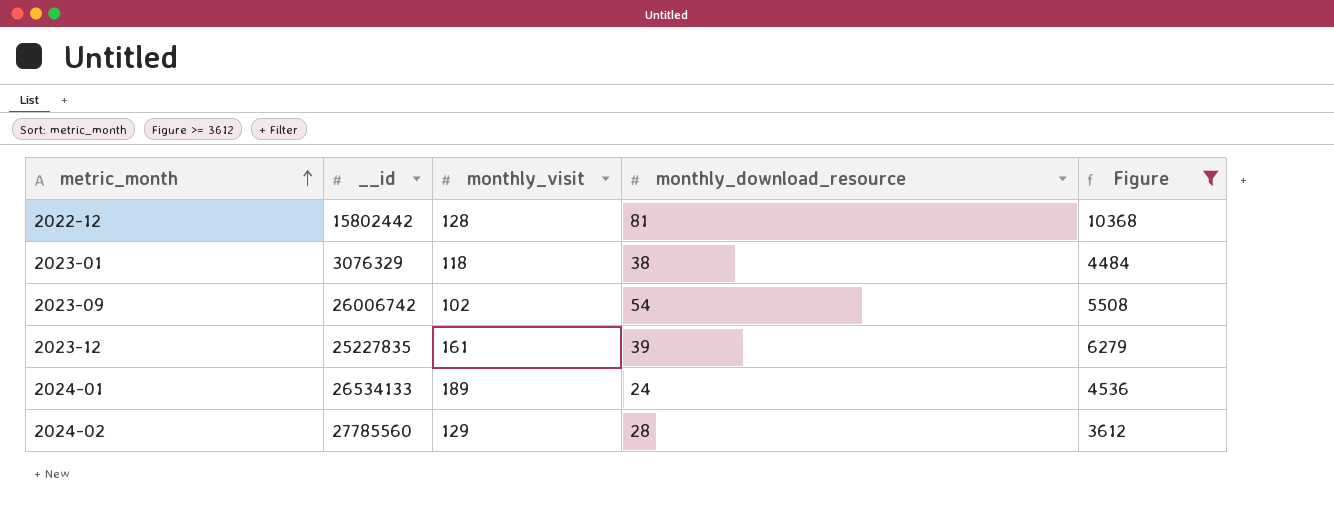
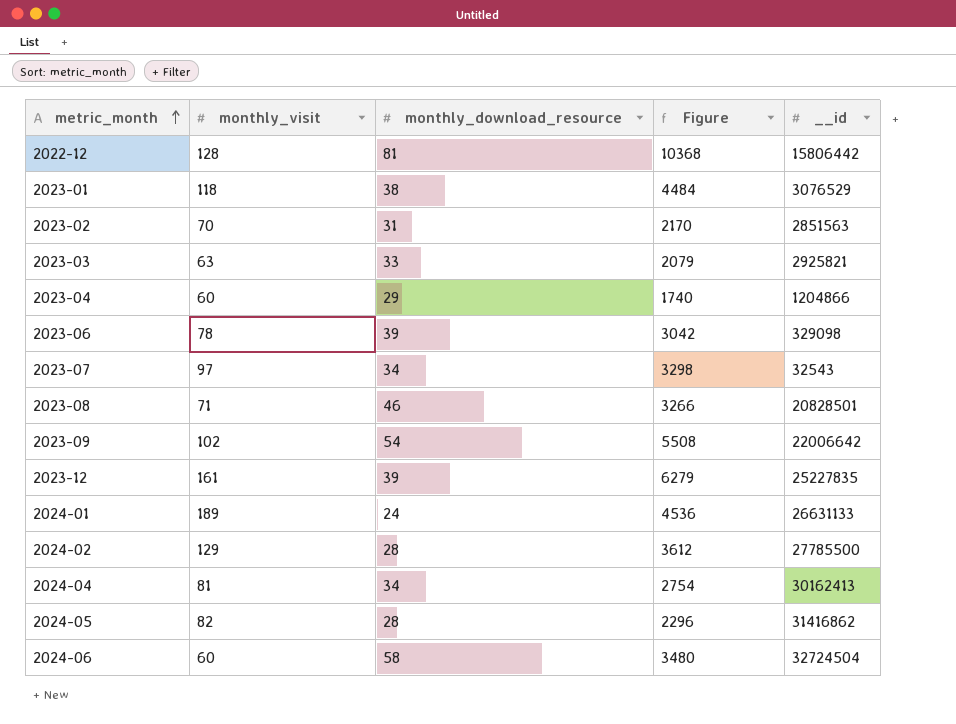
filter: Figure >= 3612 -> none
column __id | position: 2 -> 5
2022-12 | __id: 15802442 -> 15806442
2023-01 | __id: 3076329 -> 3076529
2023-09 | __id: 26006742 -> 22006642
2024-01 | __id: 26534133 -> 26631133
2024-02 | __id: 27785560 -> 27785500

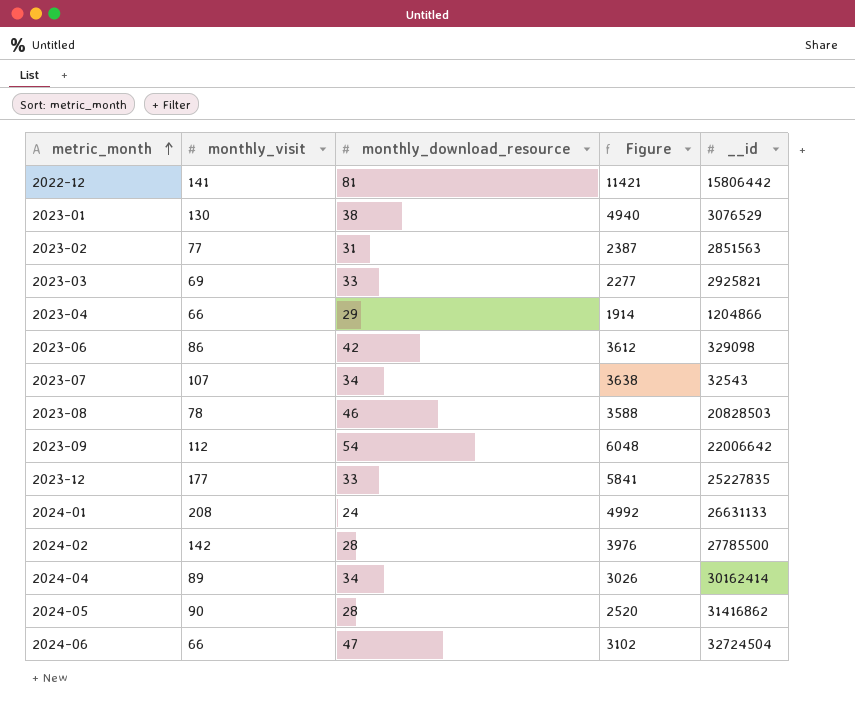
2022-12 | monthly_visit: 128 -> 141
2022-12 | Figure: 10368 -> 11421
2023-01 | monthly_visit: 118 -> 130
2023-01 | Figure: 4484 -> 4940
2023-02 | monthly_visit: 70 -> 77
2023-02 | Figure: 2170 -> 2387
2023-03 | monthly_visit: 63 -> 69
2023-03 | Figure: 2079 -> 2277
2023-04 | monthly_visit: 60 -> 66
2023-04 | Figure: 1740 -> 1914
2023-06 | monthly_visit: 78 -> 86
2023-06 | monthly_download_resource: 39 -> 42
2023-06 | Figure: 3042 -> 3612
2023-07 | monthly_visit: 97 -> 107
2023-07 | Figure: 3298 -> 3638
2023-08 | monthly_visit: 71 -> 78
2023-08 | Figure: 3266 -> 3588
2023-08 | __id: 20828501 -> 20828503
2023-09 | monthly_visit: 102 -> 112
2023-09 | Figure: 5508 -> 6048
2023-12 | monthly_visit: 161 -> 177
2023-12 | monthly_download_resource: 39 -> 33
2023-12 | Figure: 6279 -> 5841
2024-01 | monthly_visit: 189 -> 208
2024-01 | Figure: 4536 -> 4992
2024-02 | monthly_visit: 129 -> 142
2024-02 | Figure: 3612 -> 3976
2024-04 | monthly_visit: 81 -> 89
2024-04 | Figure: 2754 -> 3026
2024-04 | __id: 30162413 -> 30162414
2024-05 | monthly_visit: 82 -> 90
2024-05 | Figure: 2296 -> 2520
2024-06 | monthly_visit: 60 -> 66
2024-06 | monthly_download_resource: 58 -> 47
2024-06 | Figure: 3480 -> 3102

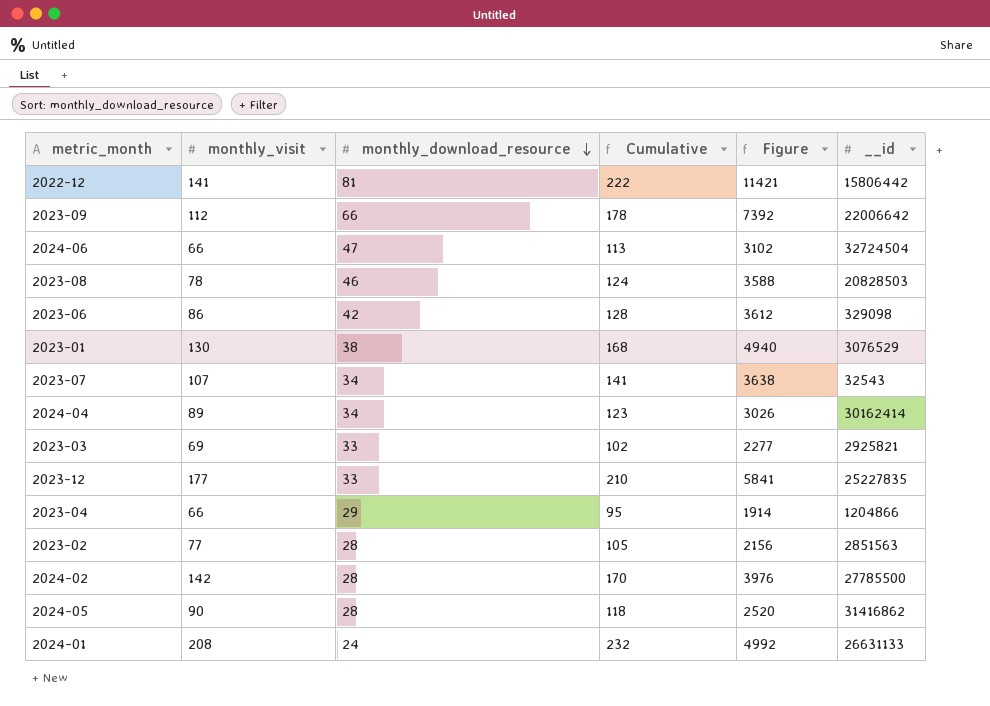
row order: metric_month ascending -> monthly_download_resource descending
column Cumulative | formula: none -> [monthly_visit] + [monthly_download_resource]
2023-09 | monthly_download_resource: 54 -> 66
2023-09 | Figure: 6048 -> 7392
2023-02 | monthly_download_resource: 31 -> 28
2023-02 | Figure: 2387 -> 2156

